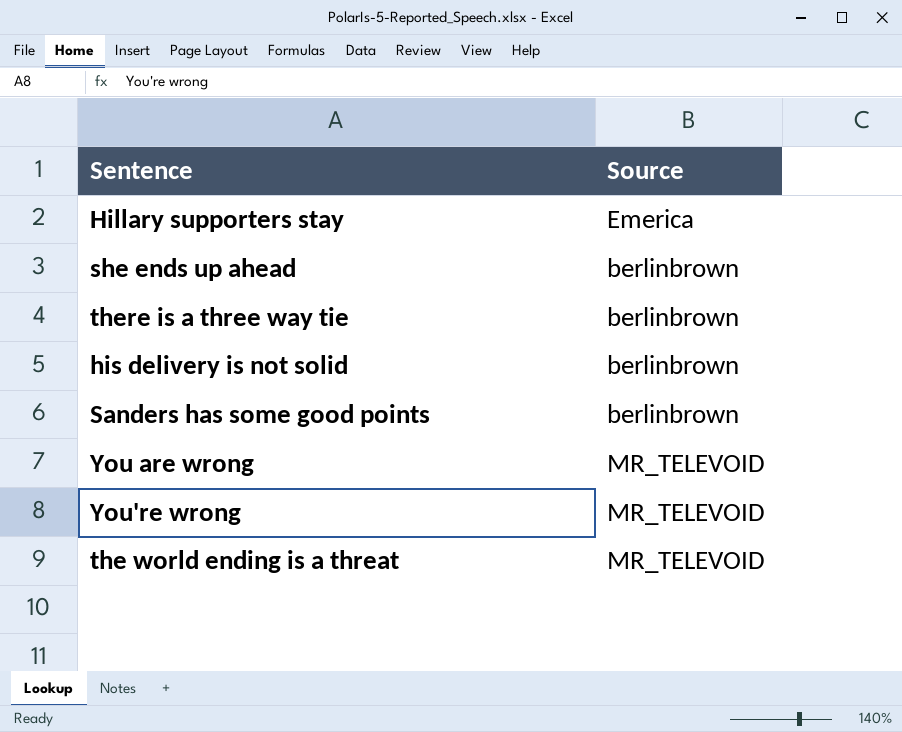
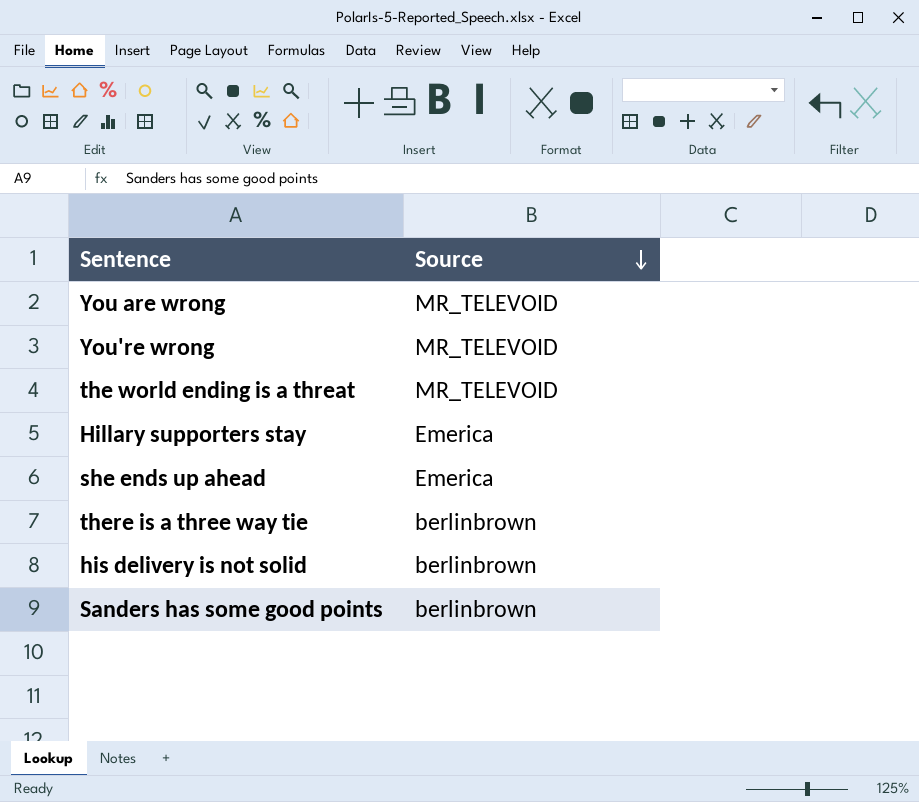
row order: none -> Source descending
she ends up ahead | Source: berlinbrown -> Emerica

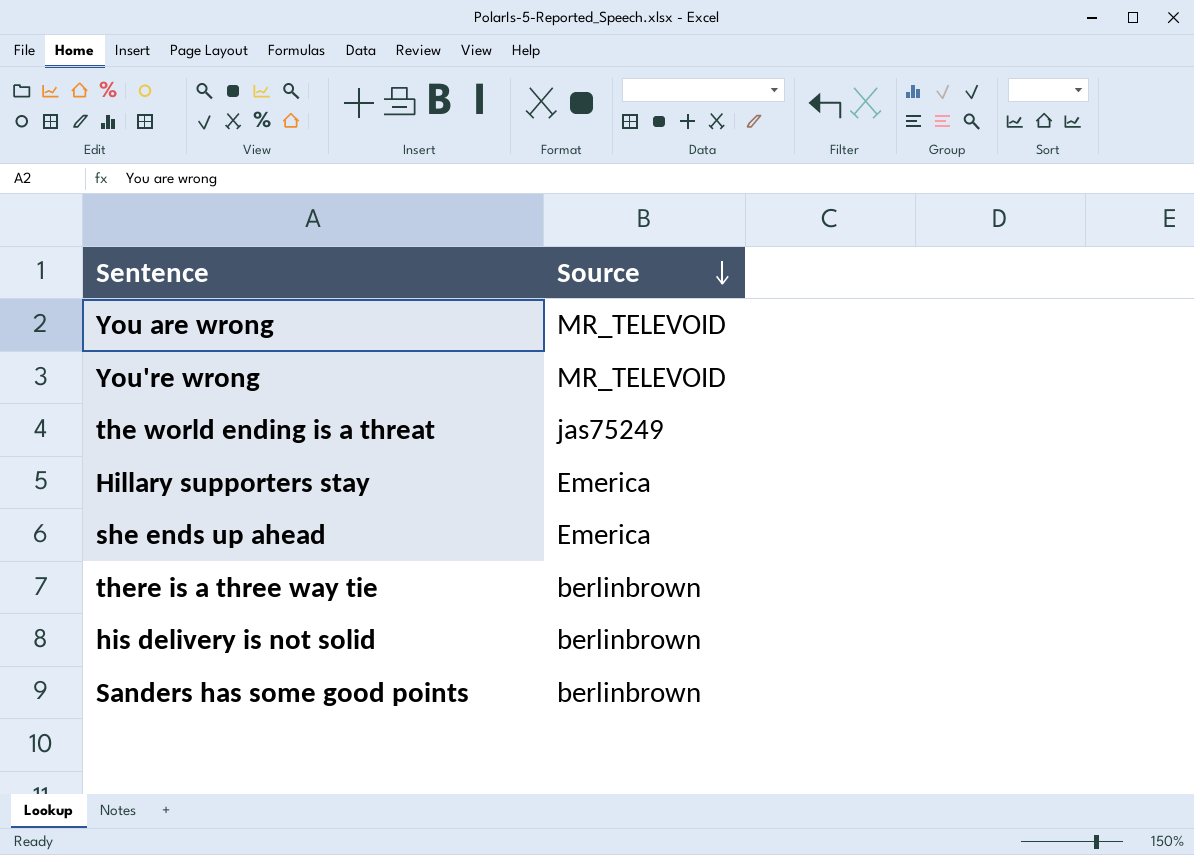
the world ending is a threat | Source: MR_TELEVOID -> jas75249

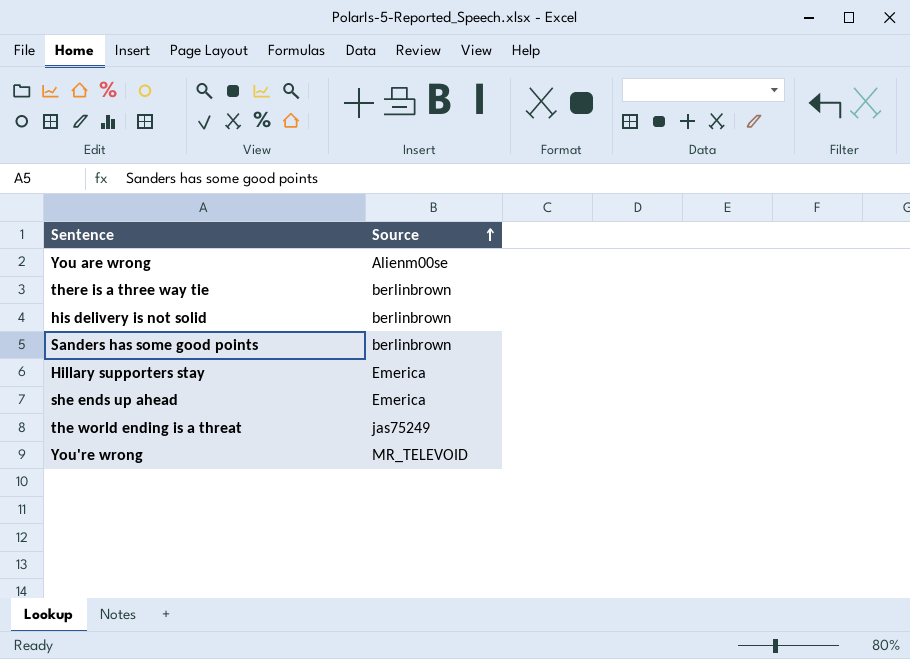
row order: Source descending -> Source ascending
You are wrong | Source: MR_TELEVOID -> Alienm00se

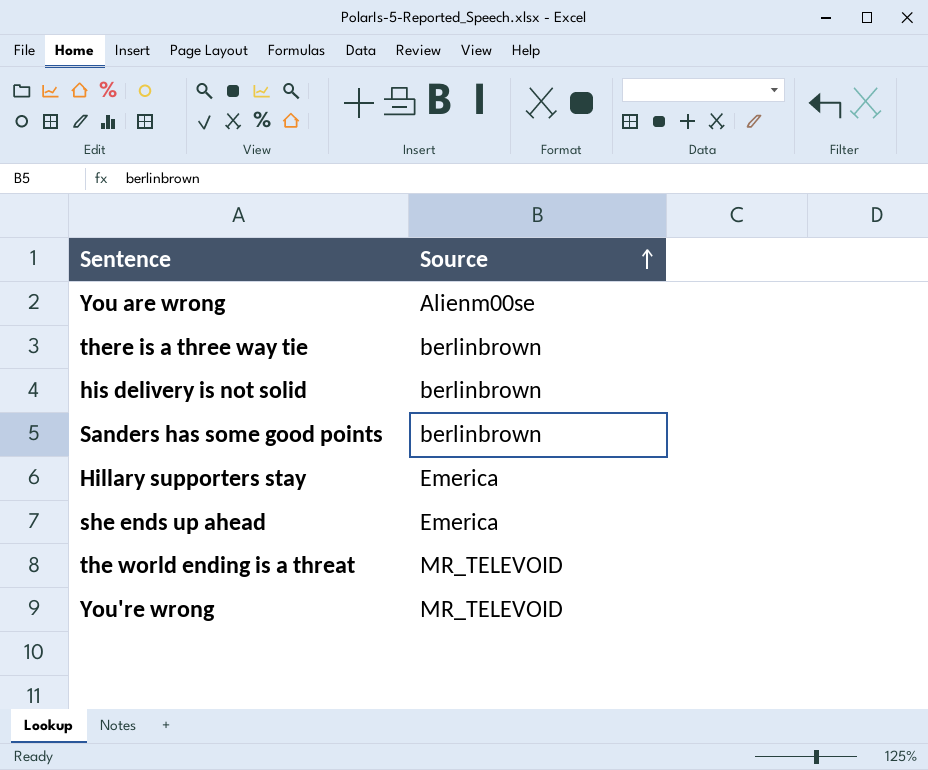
the world ending is a threat | Source: jas75249 -> MR_TELEVOID

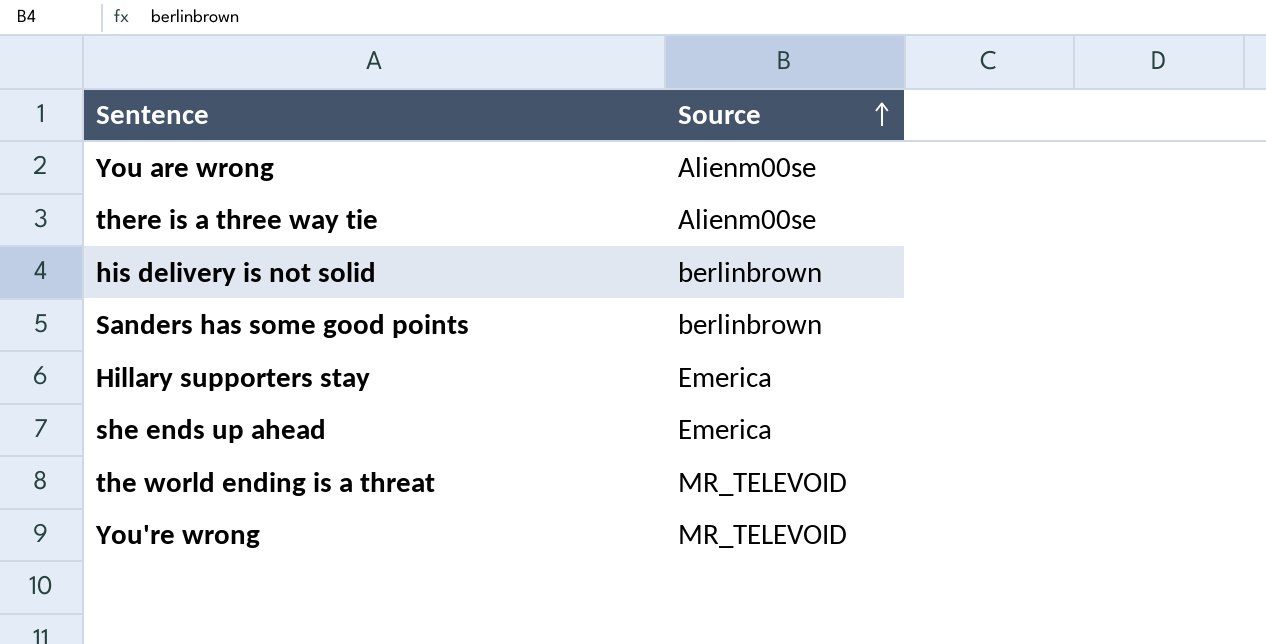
there is a three way tie | Source: berlinbrown -> Alienm00se

